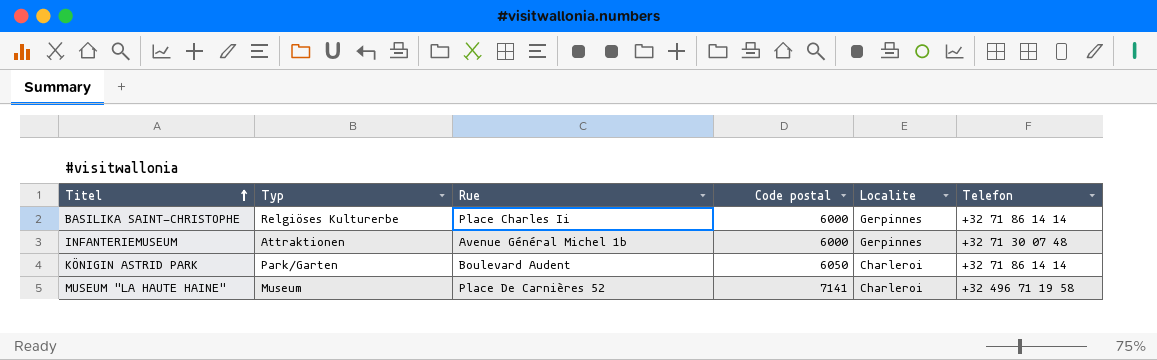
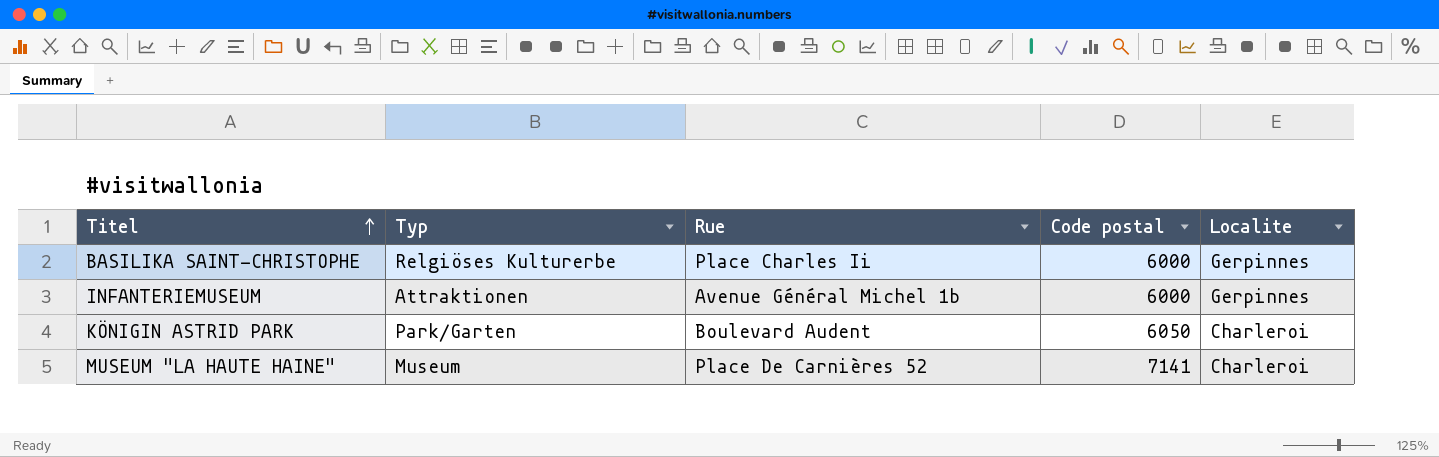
column Telefon | position: 6 -> none

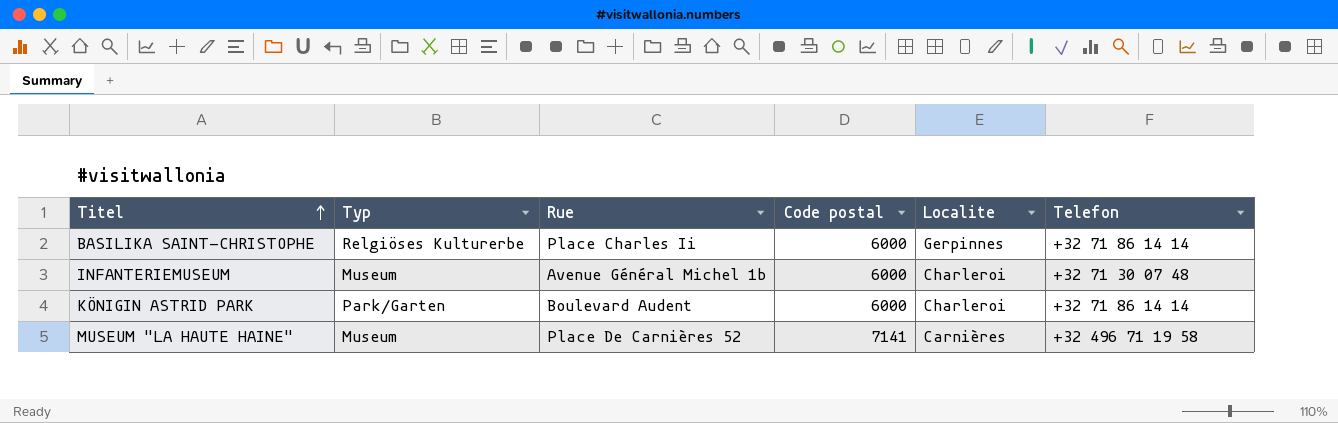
column Telefon | position: none -> 6
INFANTERIEMUSEUM | Typ: Attraktionen -> Museum
INFANTERIEMUSEUM | Localite: Gerpinnes -> Charleroi
KÖNIGIN ASTRID PARK | Code postal: 6050 -> 6000
MUSEUM "LA HAUTE HAINE" | Localite: Charleroi -> Carnières

